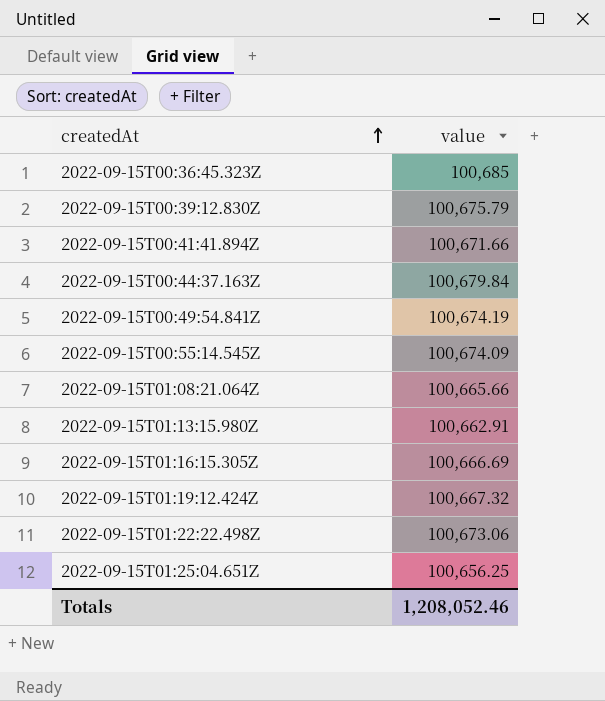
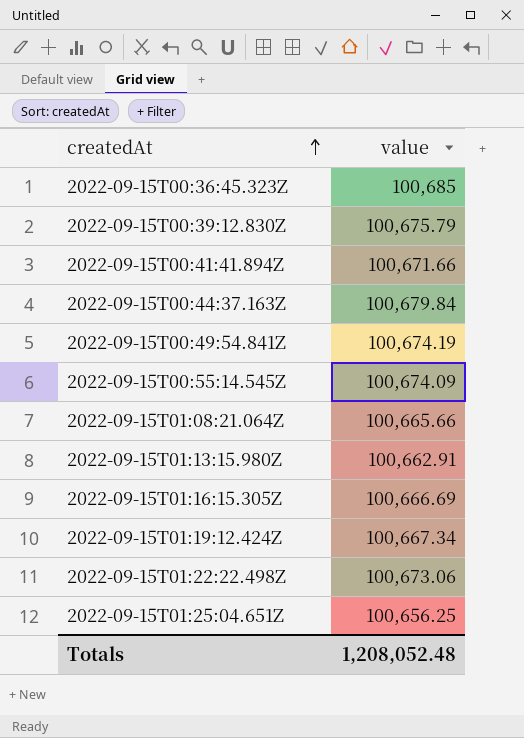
2022-09-15T01:19:12.424Z | value: 100,667.32 -> 100,667.34
Totals | value: 1,208,052.46 -> 1,208,052.48

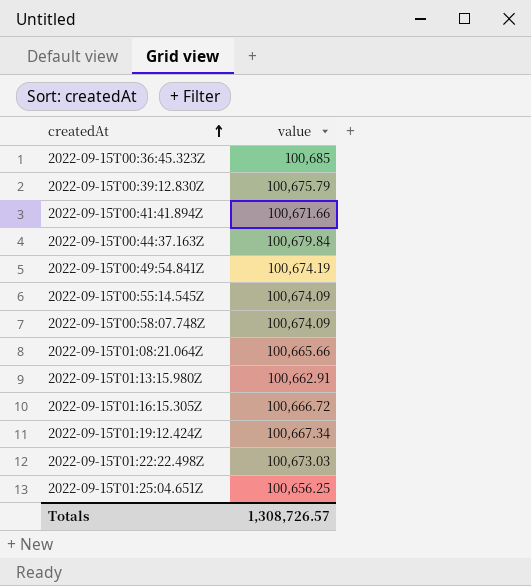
row 2022-09-15T00:58:07.748Z: none -> 100,674.09
2022-09-15T01:16:15.305Z | value: 100,666.69 -> 100,666.72
2022-09-15T01:22:22.498Z | value: 100,673.06 -> 100,673.03
Totals | value: 1,208,052.48 -> 1,308,726.57

